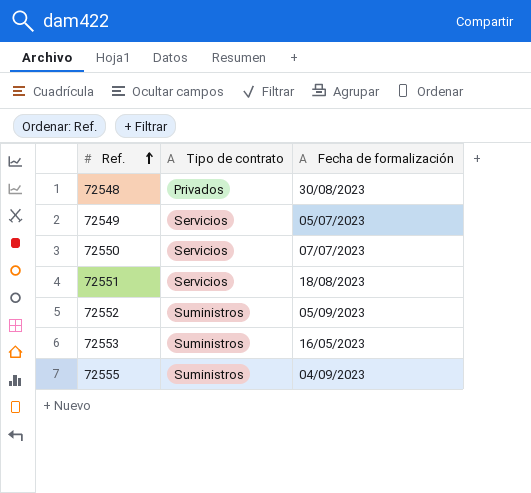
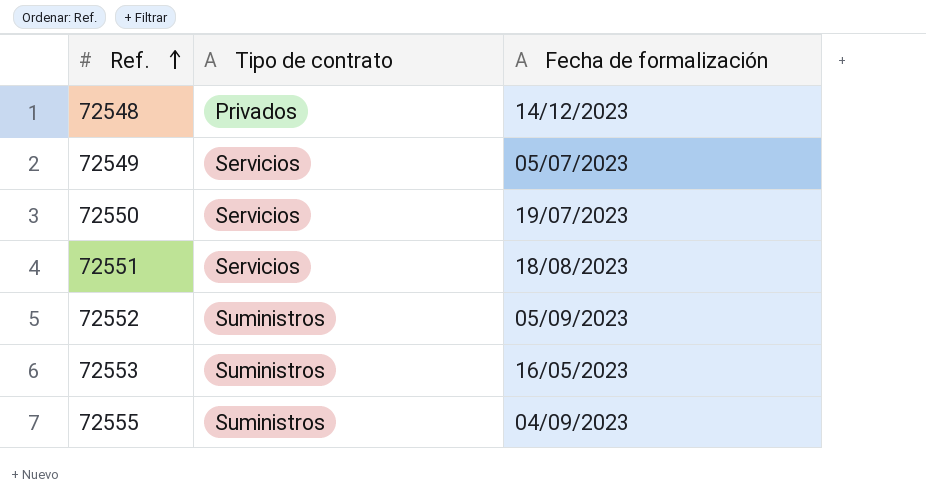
72548 | Fecha de formalización: 30/08/2023 -> 14/12/2023
72550 | Fecha de formalización: 07/07/2023 -> 19/07/2023

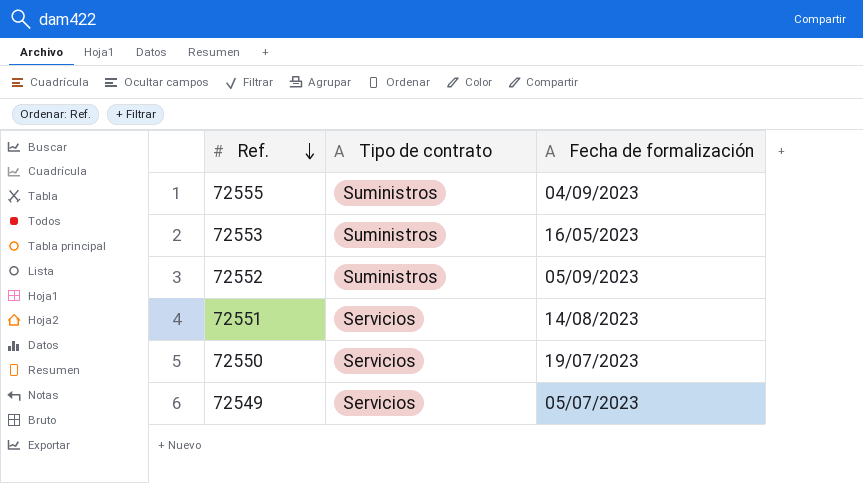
row order: Ref. ascending -> Ref. descending
row 72548: Privados | 14/12/2023 -> none
72551 | Fecha de formalización: 18/08/2023 -> 14/08/2023

